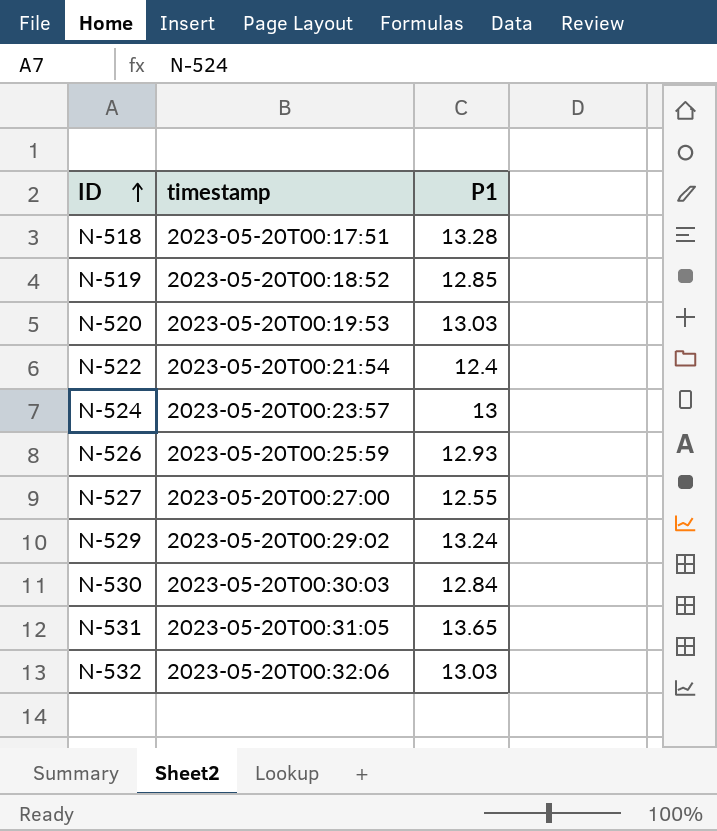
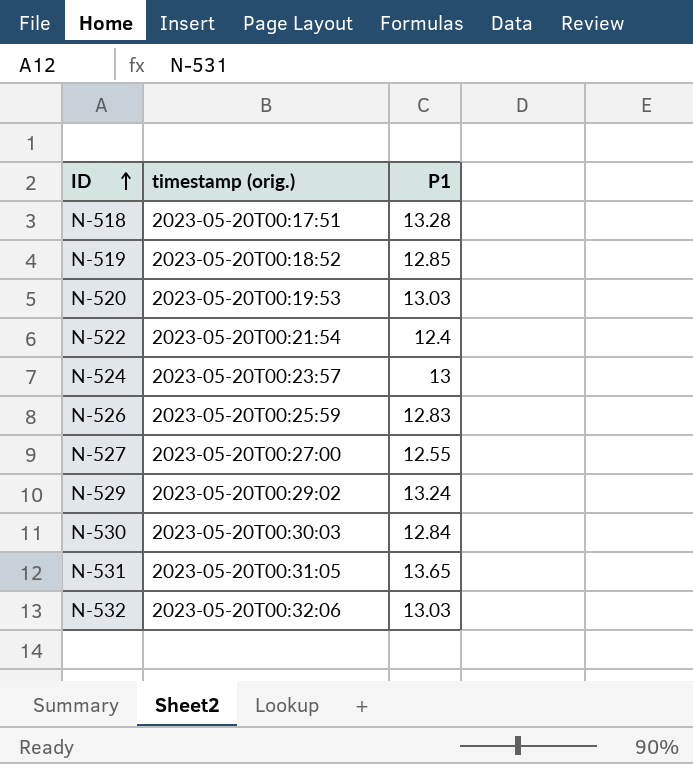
column name: timestamp -> timestamp (orig.)
N-526 | P1: 12.93 -> 12.83

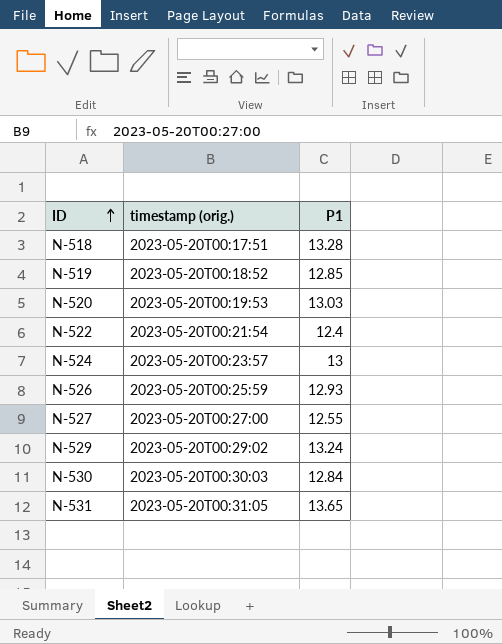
row N-532: 2023-05-20T00:32:06 | 13.03 -> none
N-526 | P1: 12.83 -> 12.93

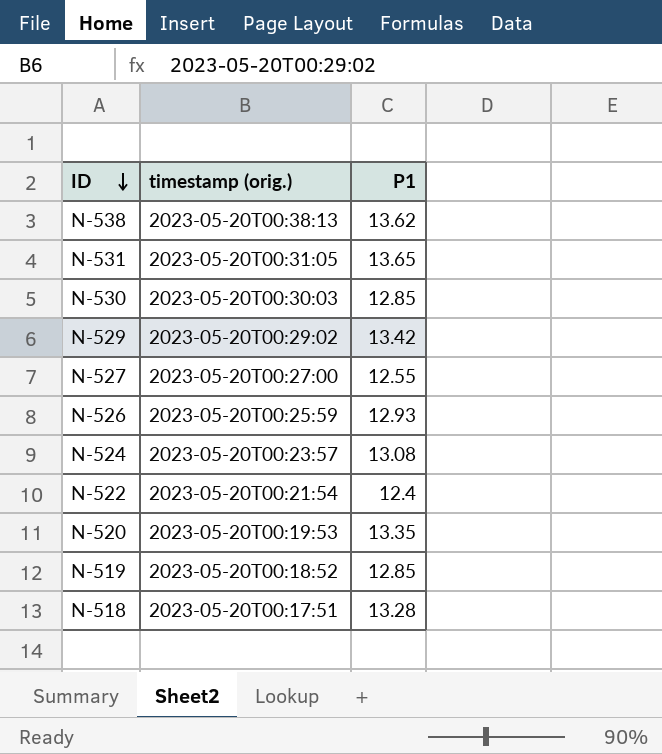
row order: ID ascending -> ID descending
row N-538: none -> 2023-05-20T00:38:13 | 13.62
N-530 | P1: 12.84 -> 12.85
N-529 | P1: 13.24 -> 13.42
N-524 | P1: 13 -> 13.08
N-520 | P1: 13.03 -> 13.35

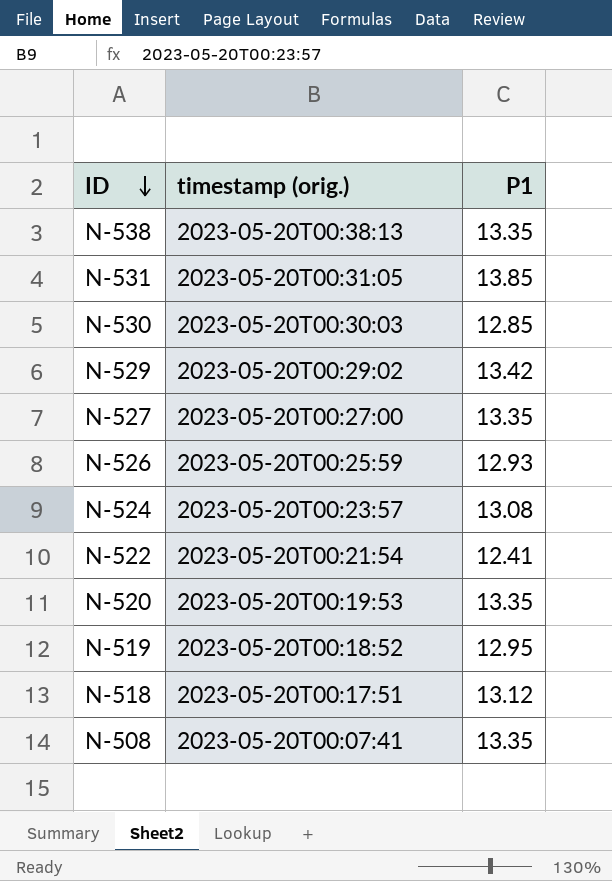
N-538 | P1: 13.62 -> 13.35
N-531 | P1: 13.65 -> 13.85
N-527 | P1: 12.55 -> 13.35
N-522 | P1: 12.4 -> 12.41
N-519 | P1: 12.85 -> 12.95
N-518 | P1: 13.28 -> 13.12
row N-508: none -> 2023-05-20T00:07:41 | 13.35

